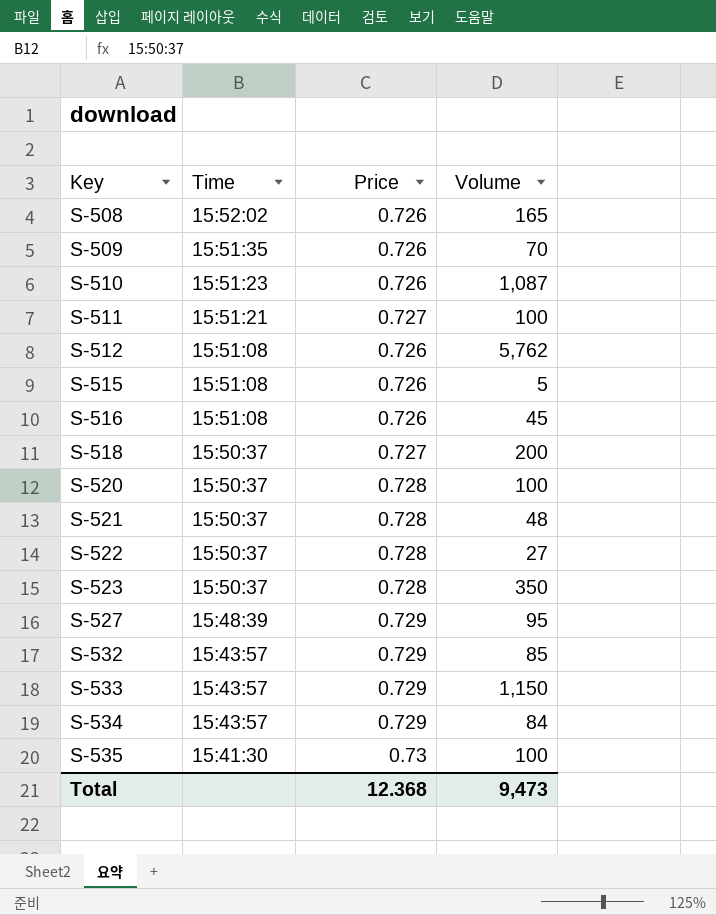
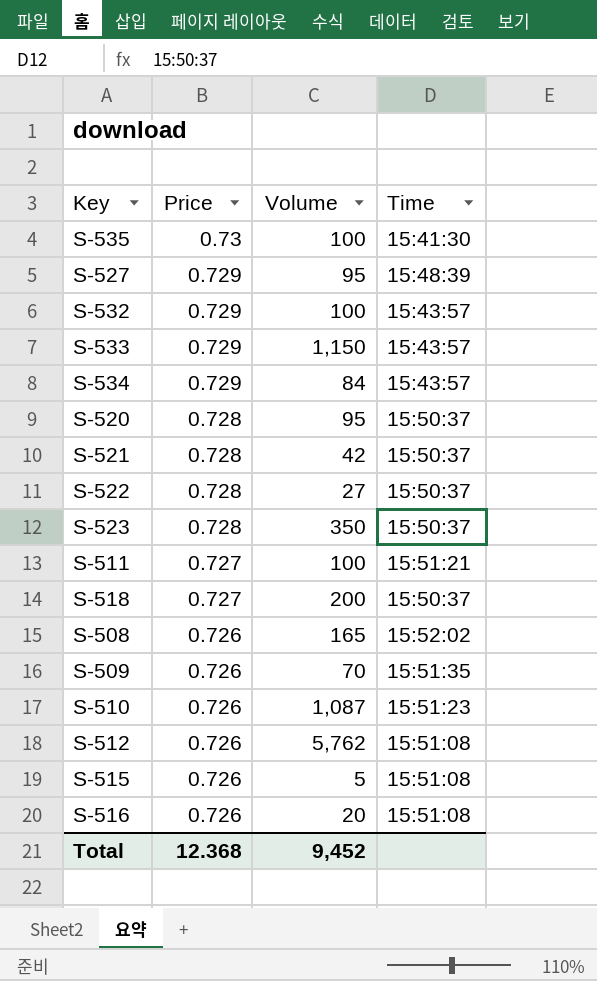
row order: Key ascending -> Price descending
column Time | position: 2 -> 4
S-532 | Volume: 85 -> 100
S-520 | Volume: 100 -> 95
S-521 | Volume: 48 -> 42
S-516 | Volume: 45 -> 20
Total | Volume: 9,473 -> 9,452

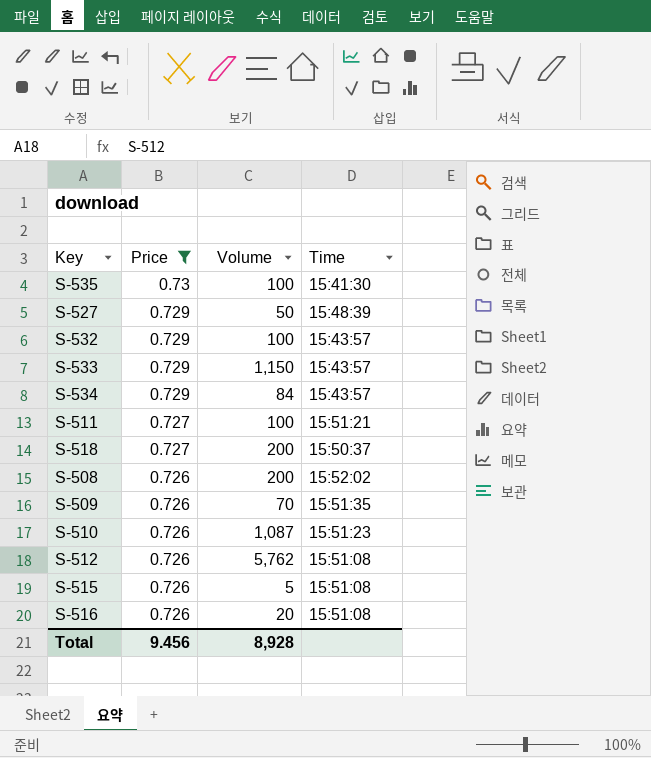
filter: none -> Price != 0.728
S-527 | Volume: 95 -> 50
S-508 | Volume: 165 -> 200
Total | Price: 12.368 -> 9.456
Total | Volume: 9,452 -> 8,928

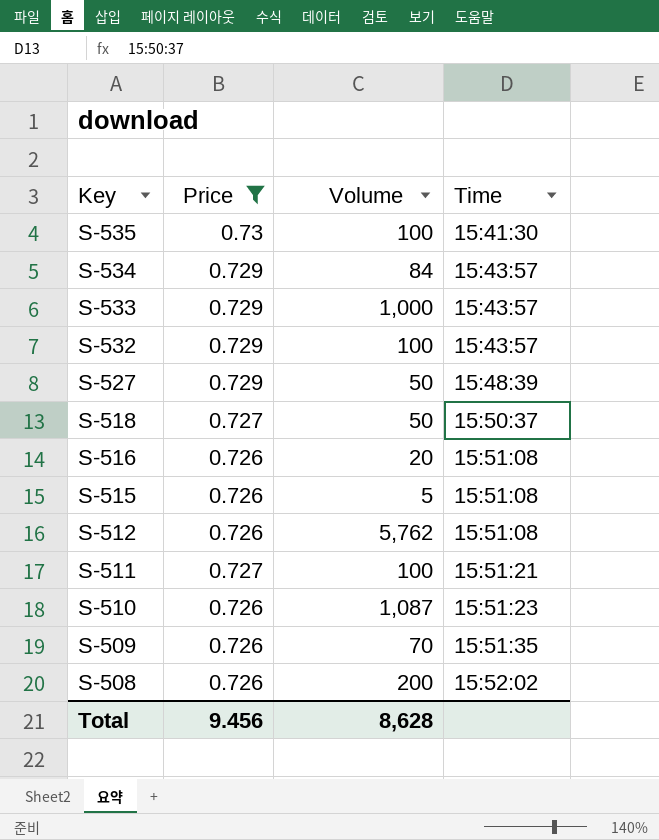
row order: Price descending -> Key descending
S-533 | Volume: 1,150 -> 1,000
S-518 | Volume: 200 -> 50
Total | Volume: 8,928 -> 8,628

